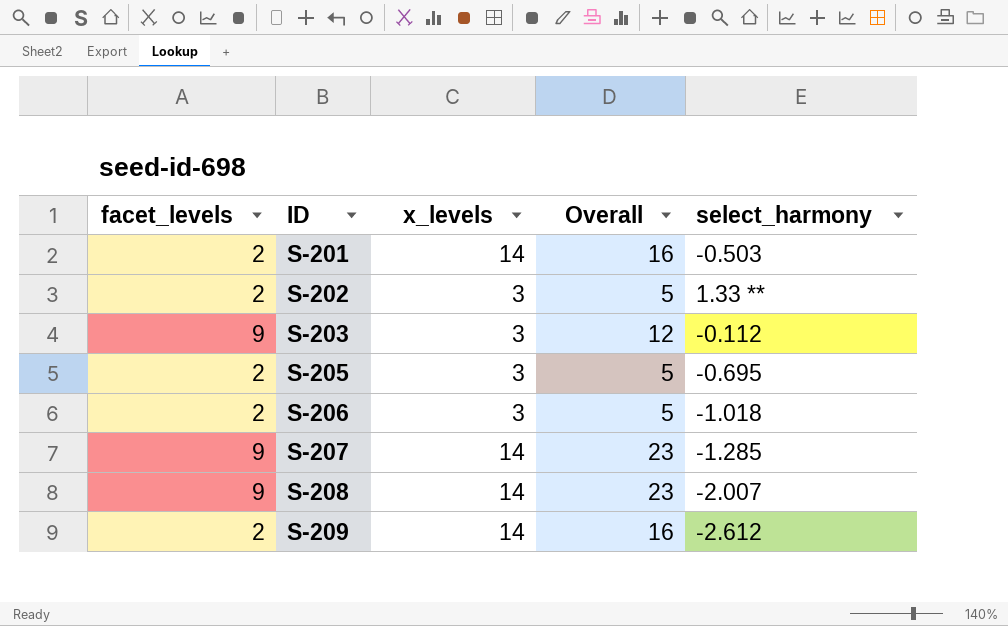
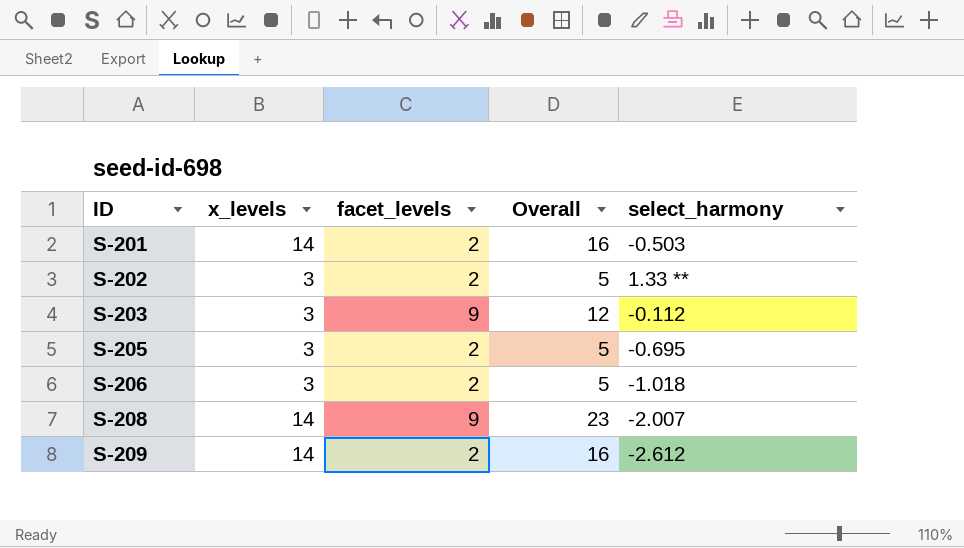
column facet_levels | position: 1 -> 3
row S-207: 9 | 14 | 23 | -1.285 -> none

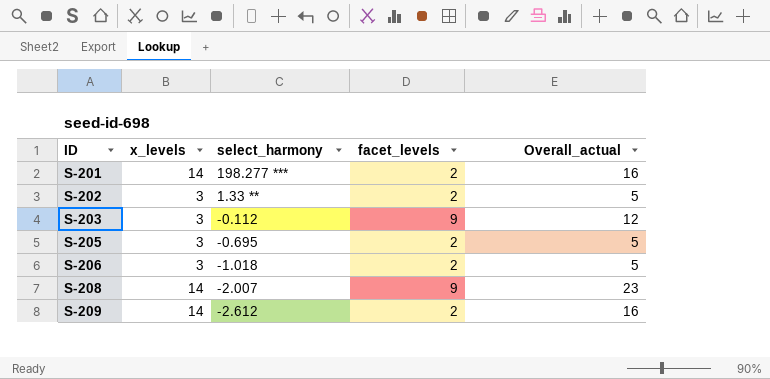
column select_harmony | position: 5 -> 3
column name: Overall -> Overall_actual
S-201 | select_harmony: -0.503 -> 198.277 ***

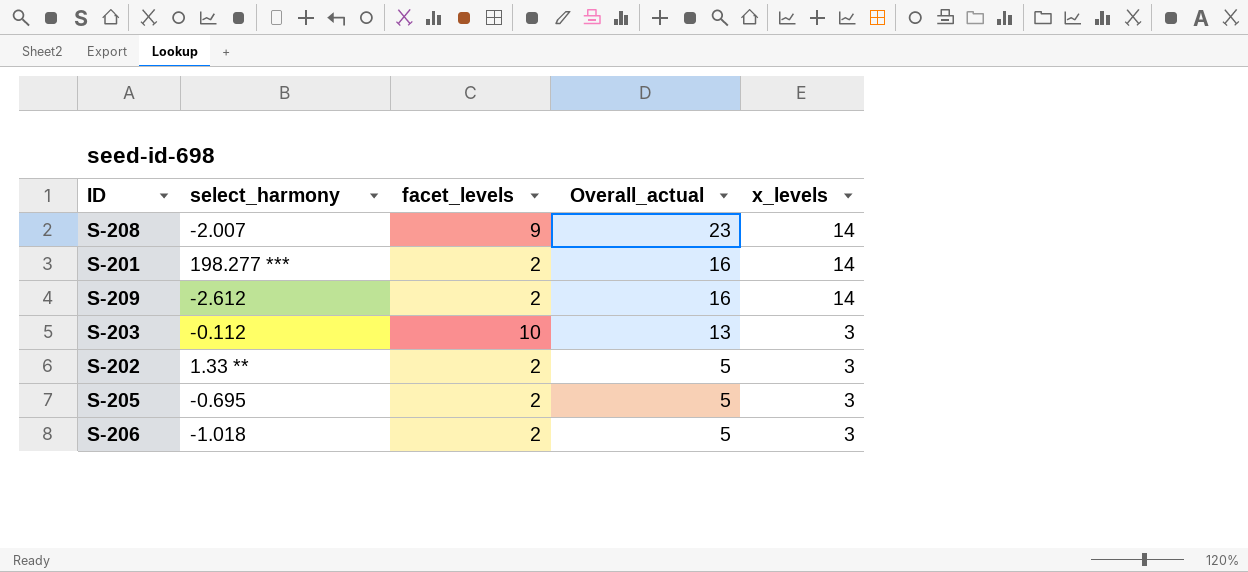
row order: ID ascending -> Overall_actual descending
column x_levels | position: 2 -> 5
S-203 | facet_levels: 9 -> 10
S-203 | Overall_actual: 12 -> 13

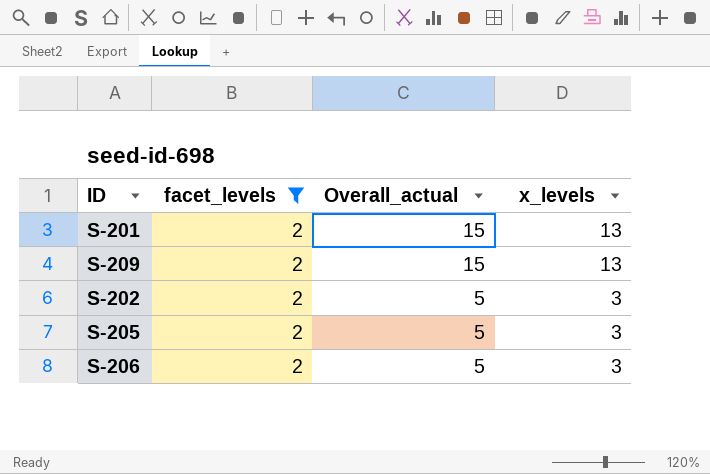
filter: none -> facet_levels = 2
column select_harmony | position: 2 -> none
S-201 | Overall_actual: 16 -> 15
S-201 | x_levels: 14 -> 13
S-209 | Overall_actual: 16 -> 15
S-209 | x_levels: 14 -> 13

